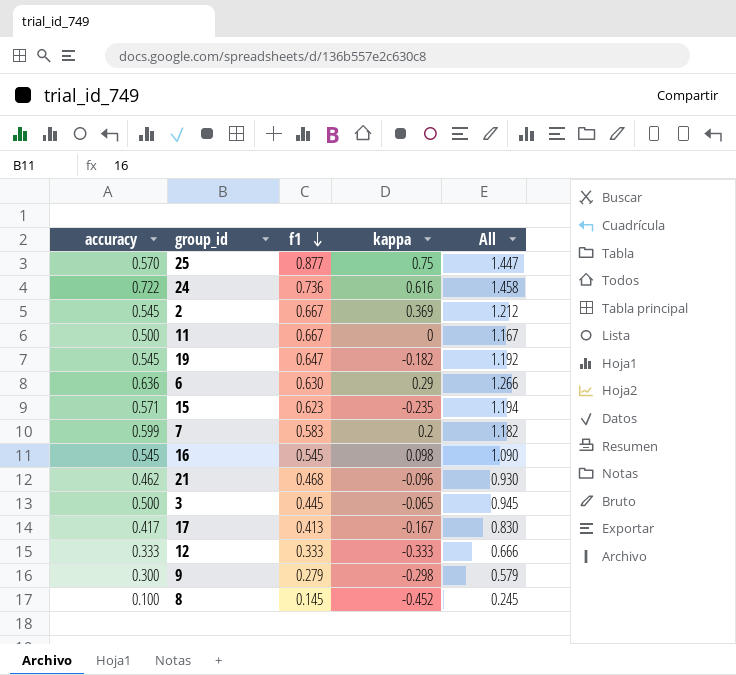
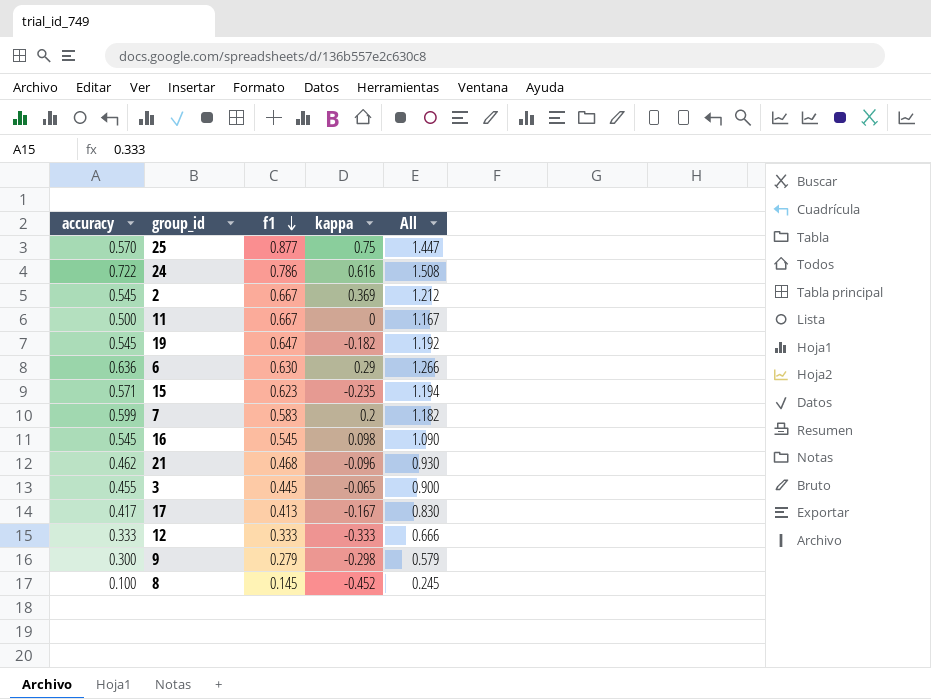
24 | f1: 0.736 -> 0.786
24 | All: 1.458 -> 1.508
3 | accuracy: 0.500 -> 0.455
3 | All: 0.945 -> 0.900

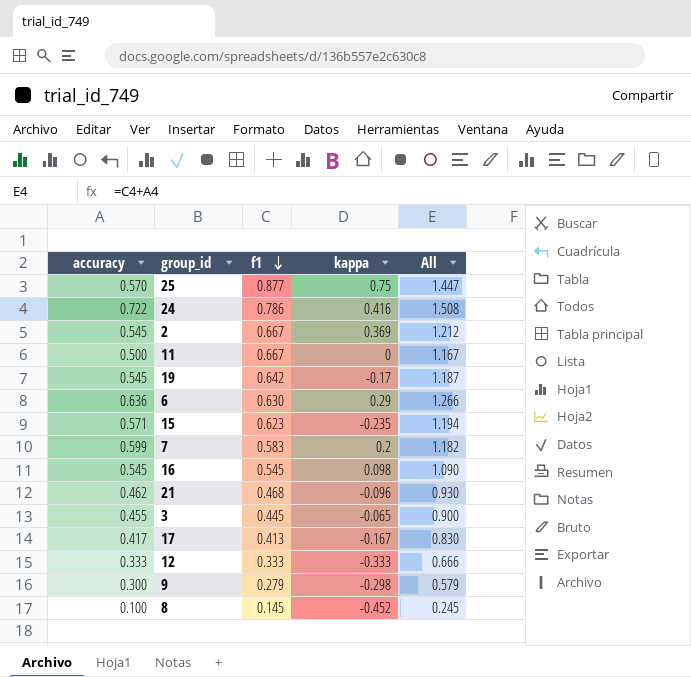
24 | kappa: 0.616 -> 0.416
19 | f1: 0.647 -> 0.642
19 | kappa: -0.182 -> -0.17
19 | All: 1.192 -> 1.187

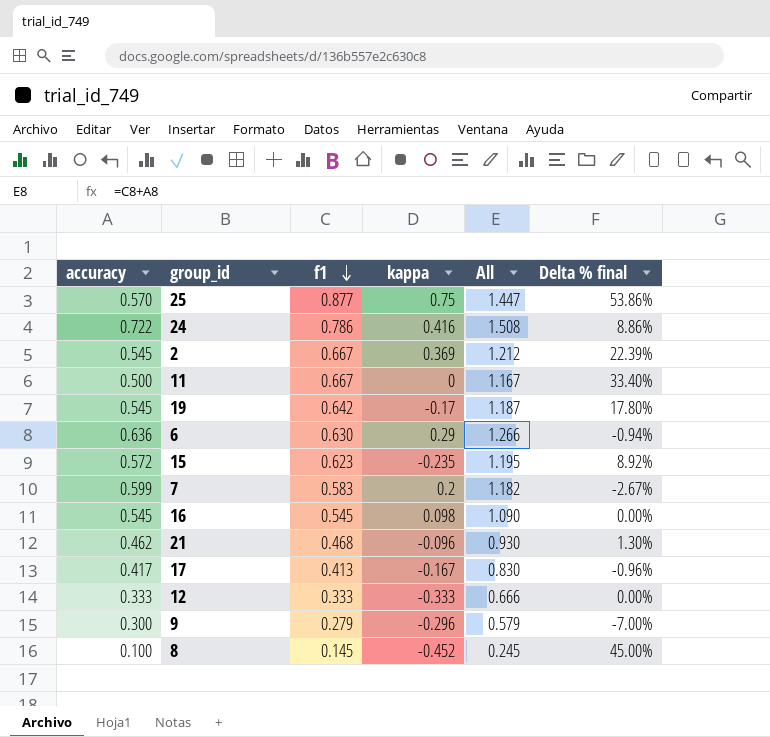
column Delta % final | formula: none -> ([f1] - [accuracy]) / [accuracy]
row 3: 0.455 | 0.445 | -0.065 | 0.900 -> none
15 | accuracy: 0.571 -> 0.572
15 | All: 1.194 -> 1.195
9 | kappa: -0.298 -> -0.296

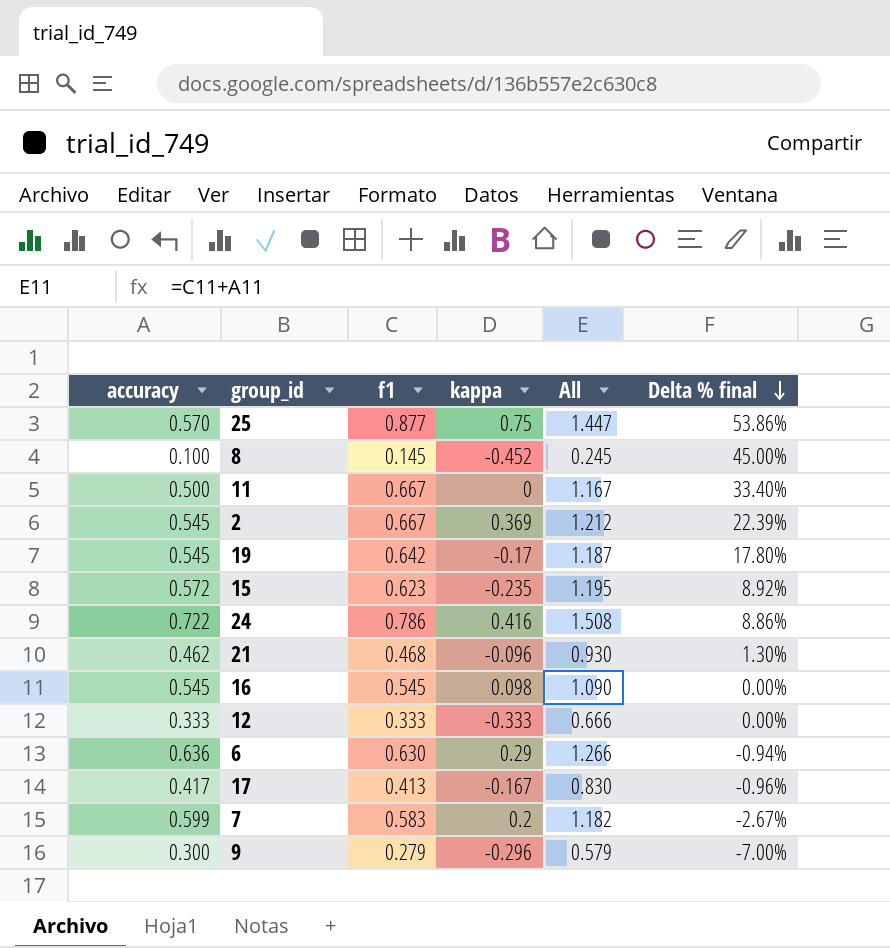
row order: f1 descending -> Delta % final descending

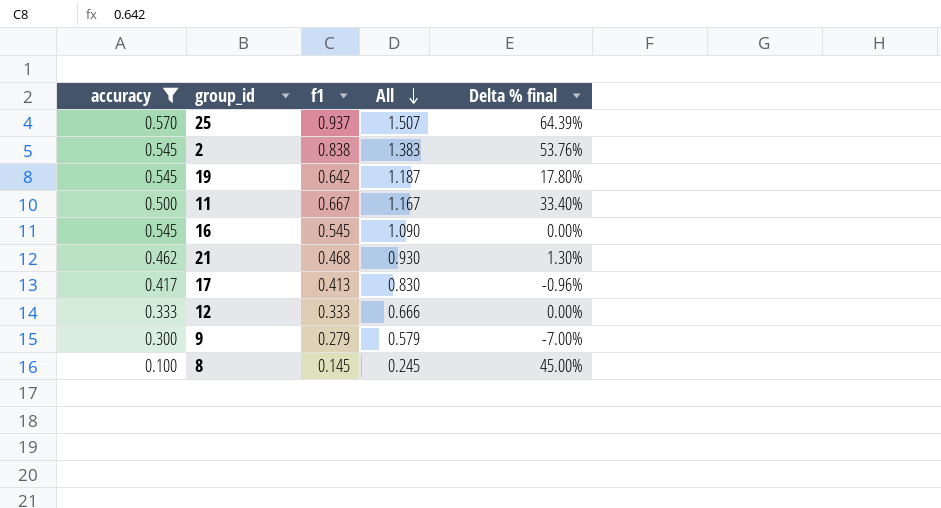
filter: none -> accuracy <= 0.570
row order: Delta % final descending -> All descending
column kappa | position: 4 -> none
25 | f1: 0.877 -> 0.937
25 | All: 1.447 -> 1.507
25 | Delta % final: 53.86% -> 64.39%
2 | f1: 0.667 -> 0.838
2 | All: 1.212 -> 1.383
2 | Delta % final: 22.39% -> 53.76%

